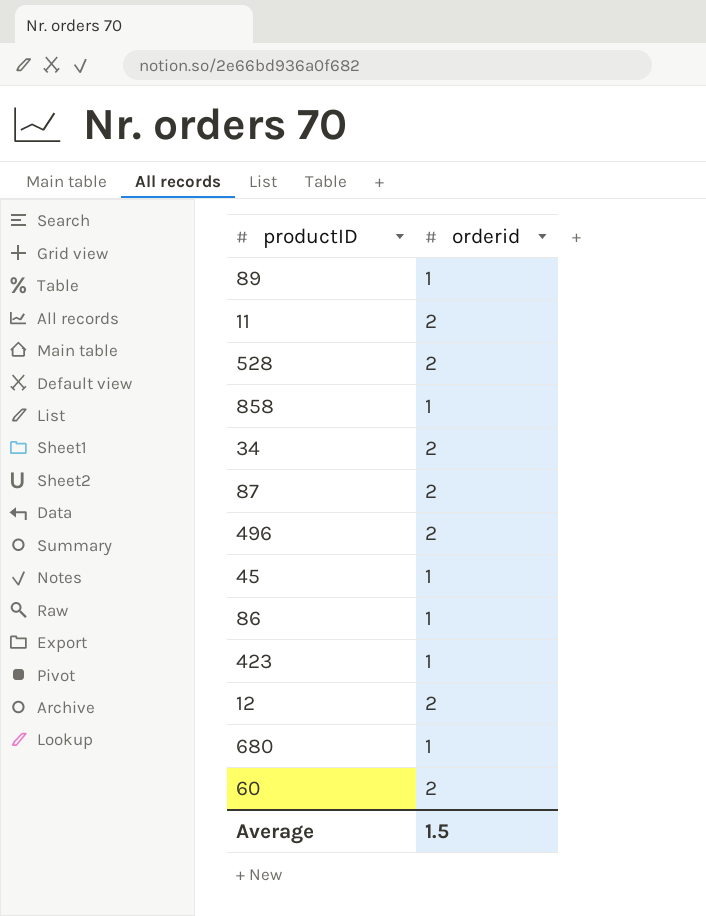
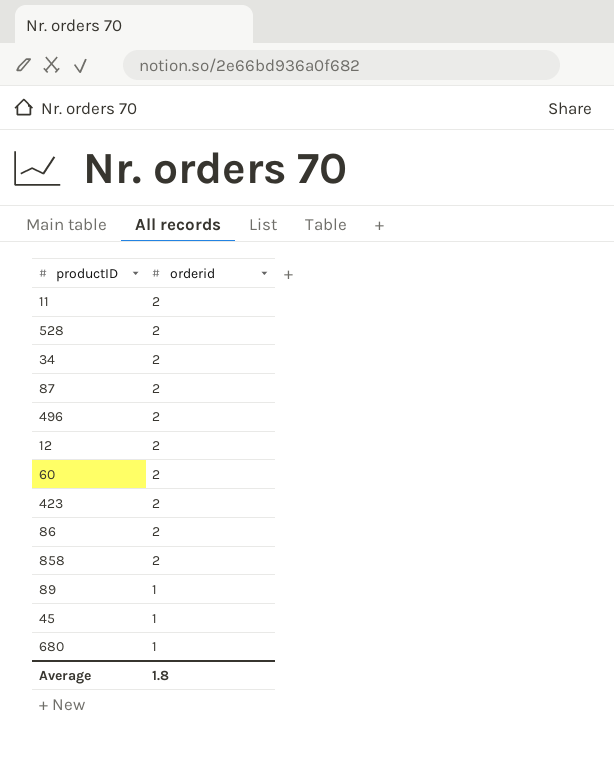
row order: none -> orderid descending
423 | orderid: 1 -> 2
86 | orderid: 1 -> 2
858 | orderid: 1 -> 2
Average | orderid: 1.5 -> 1.8

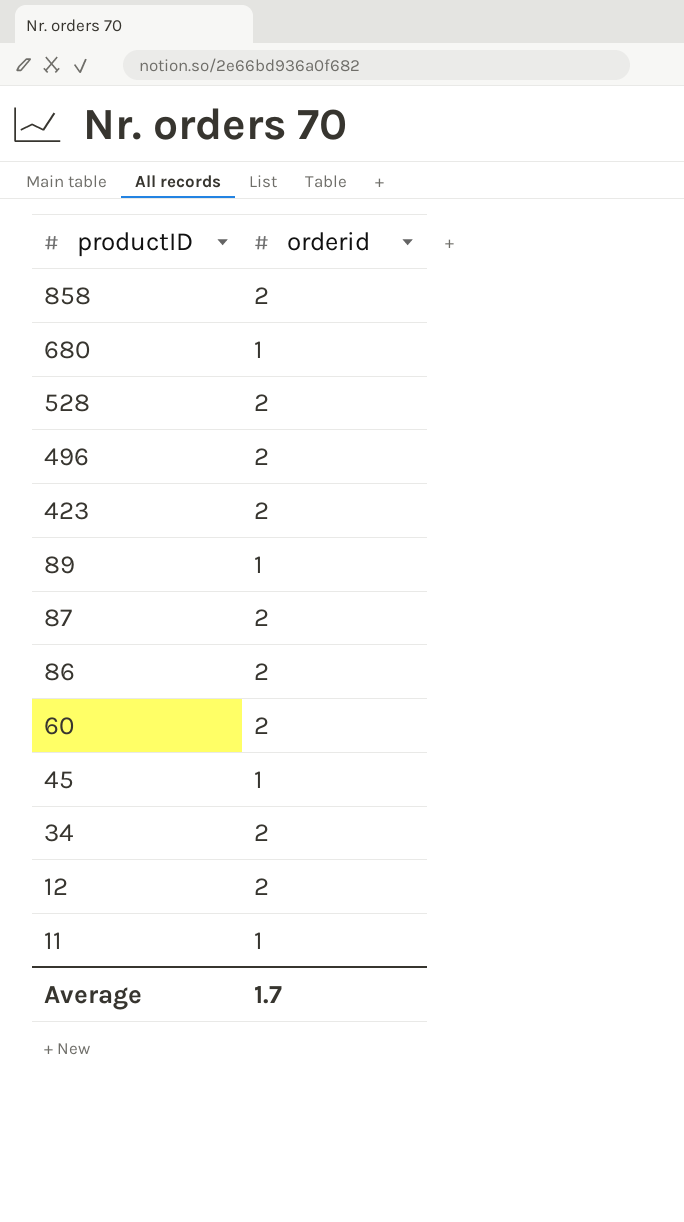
row order: orderid descending -> productID descending
11 | orderid: 2 -> 1
Average | orderid: 1.8 -> 1.7

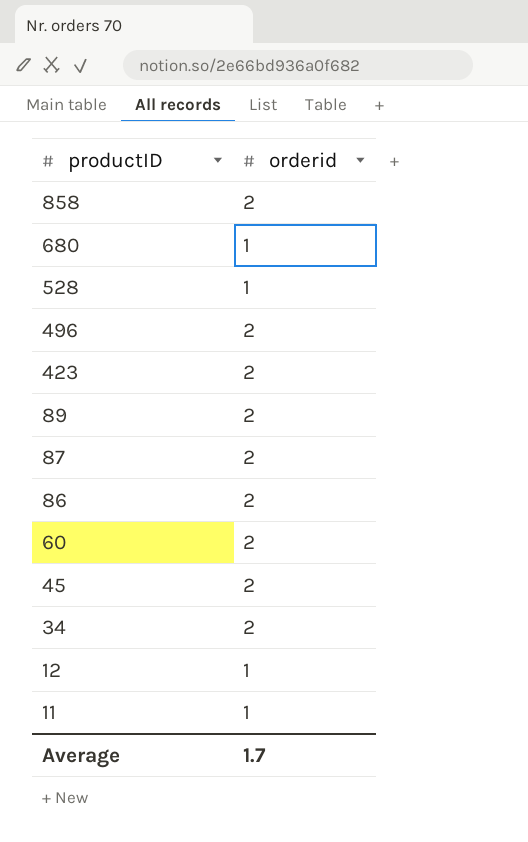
528 | orderid: 2 -> 1
89 | orderid: 1 -> 2
45 | orderid: 1 -> 2
12 | orderid: 2 -> 1

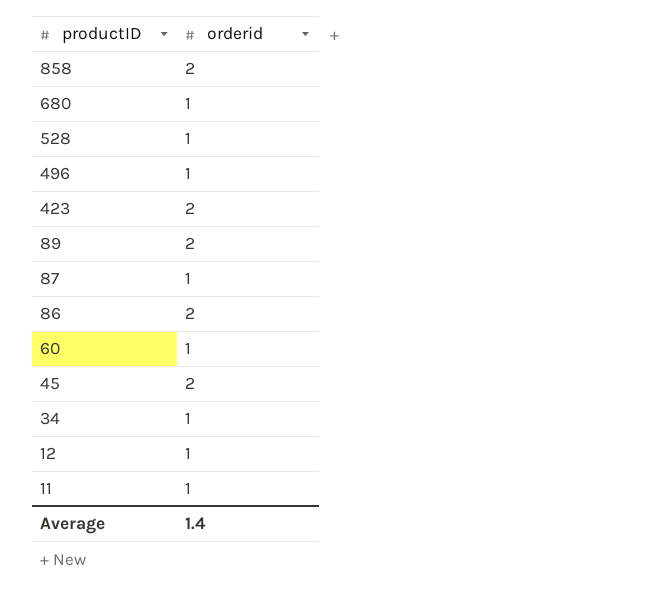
496 | orderid: 2 -> 1
87 | orderid: 2 -> 1
60 | orderid: 2 -> 1
34 | orderid: 2 -> 1
Average | orderid: 1.7 -> 1.4

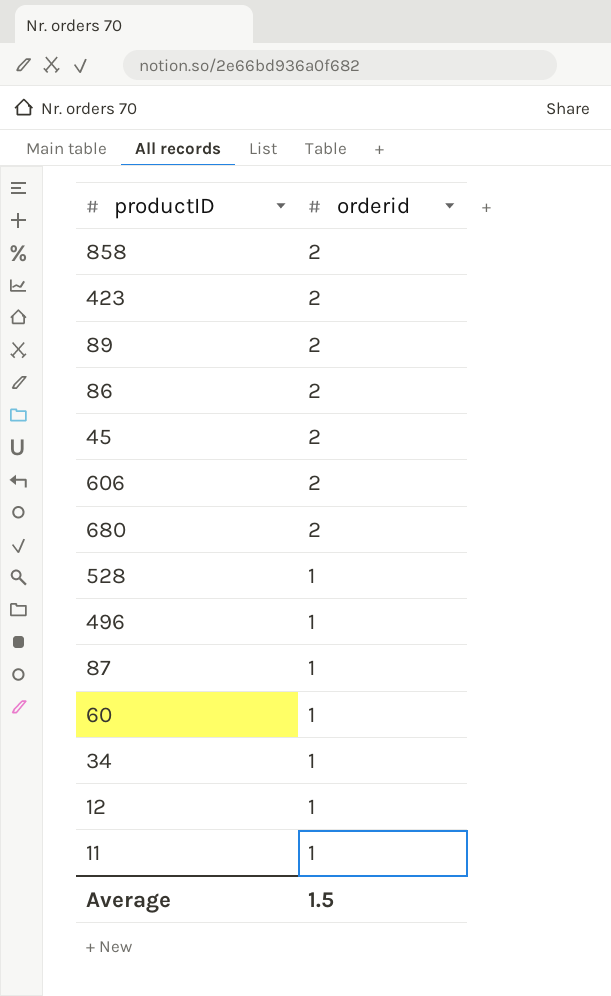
row order: productID descending -> orderid descending
row 606: none -> 2
680 | orderid: 1 -> 2
Average | orderid: 1.4 -> 1.5

